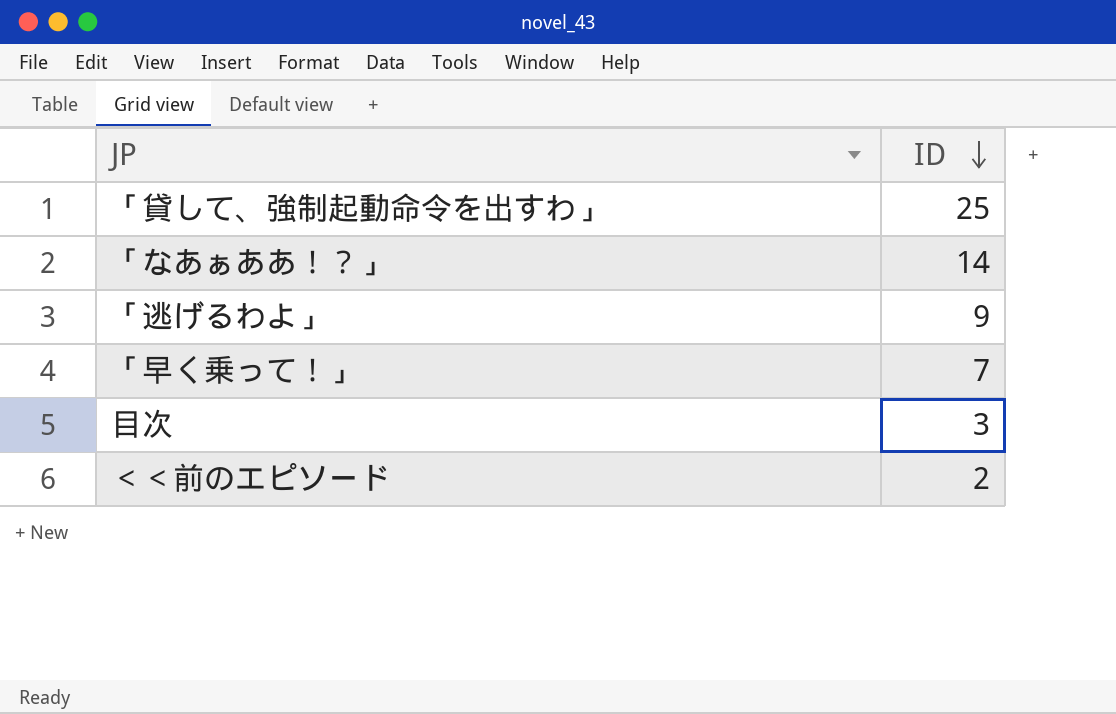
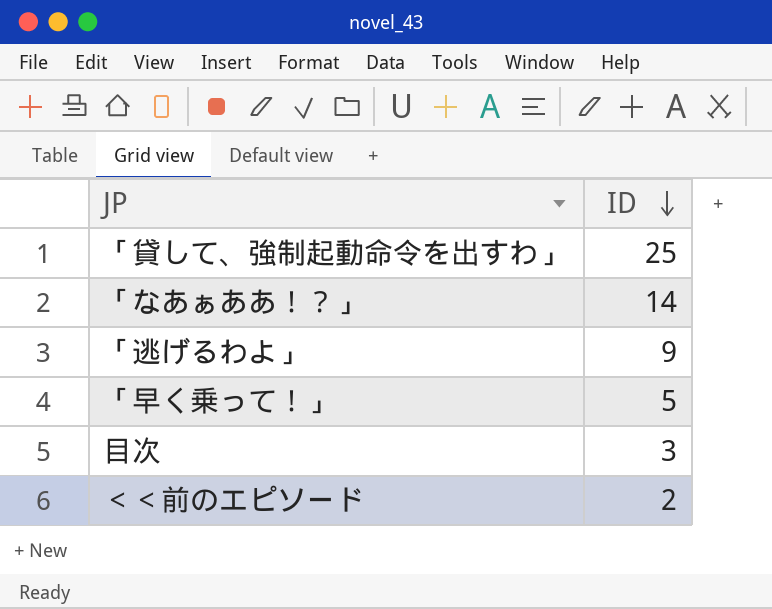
「早く乗って！」 | ID: 7 -> 5

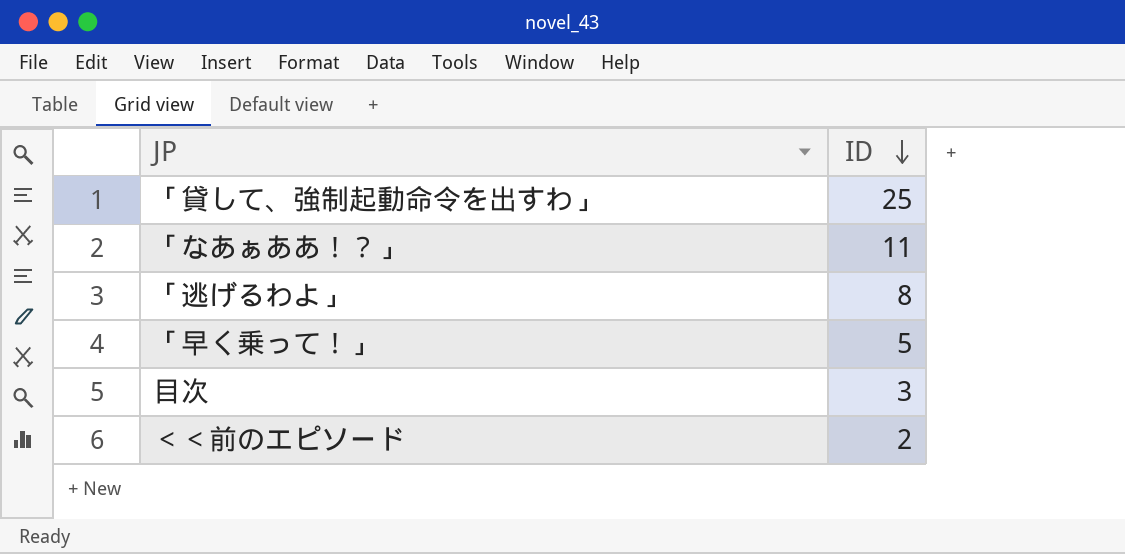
「なあぁああ！？」 | ID: 14 -> 11
「逃げるわよ」 | ID: 9 -> 8

